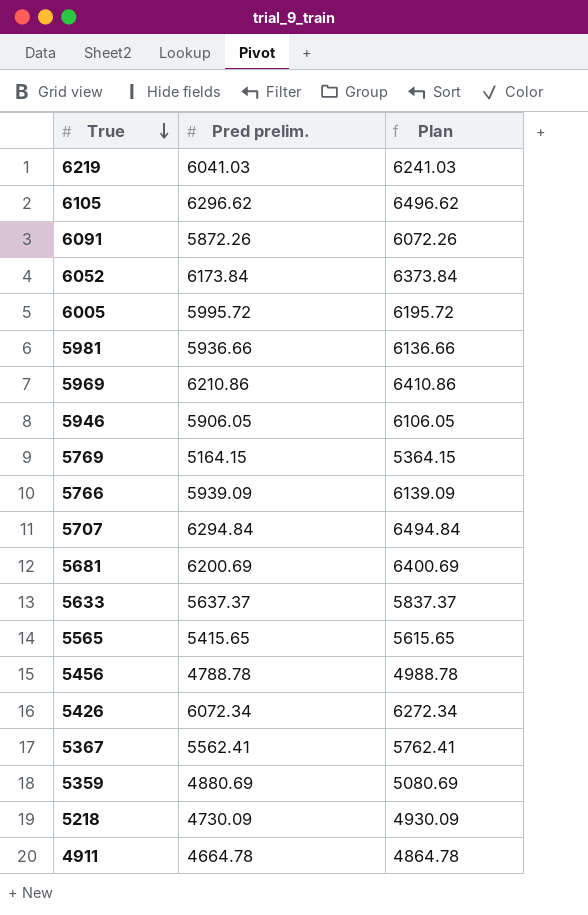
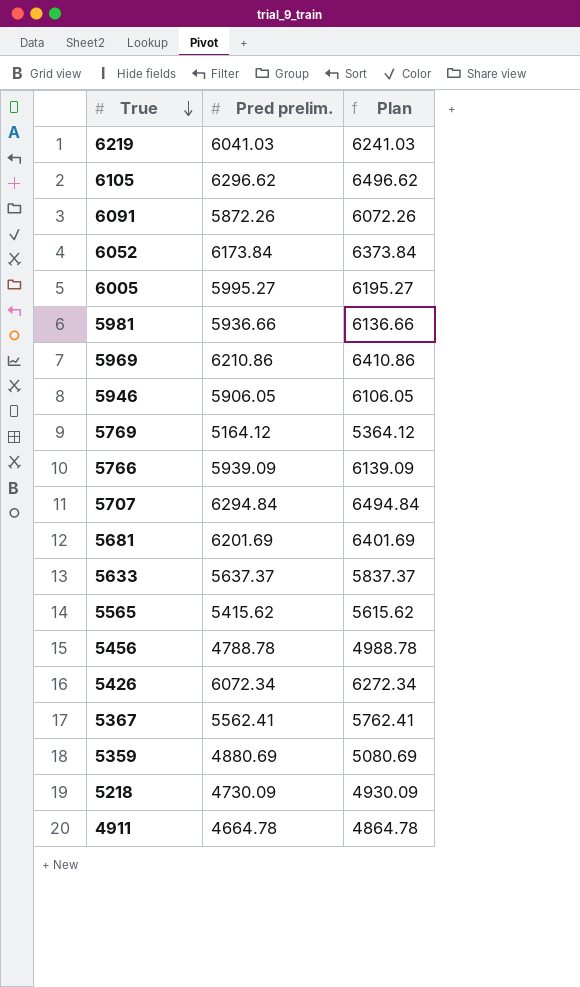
6005 | Pred prelim.: 5995.72 -> 5995.27
6005 | Plan: 6195.72 -> 6195.27
5769 | Pred prelim.: 5164.15 -> 5164.12
5769 | Plan: 5364.15 -> 5364.12
5681 | Pred prelim.: 6200.69 -> 6201.69
5681 | Plan: 6400.69 -> 6401.69
5565 | Pred prelim.: 5415.65 -> 5415.62
5565 | Plan: 5615.65 -> 5615.62

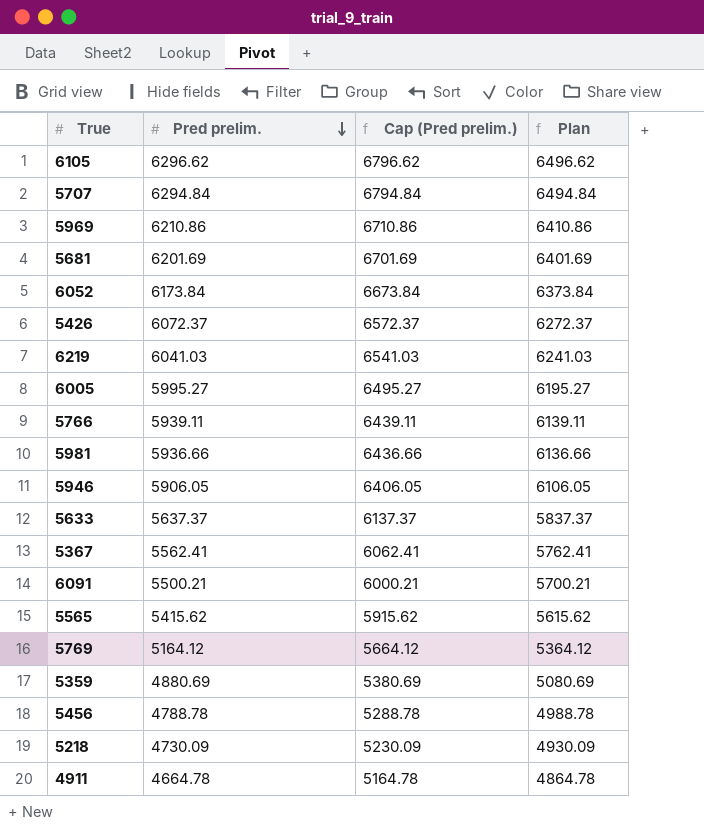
row order: True descending -> Pred prelim. descending
column Cap (Pred prelim.) | formula: none -> [Pred prelim.] + 500
5426 | Pred prelim.: 6072.34 -> 6072.37
5426 | Plan: 6272.34 -> 6272.37
5766 | Pred prelim.: 5939.09 -> 5939.11
5766 | Plan: 6139.09 -> 6139.11
6091 | Pred prelim.: 5872.26 -> 5500.21
6091 | Plan: 6072.26 -> 5700.21

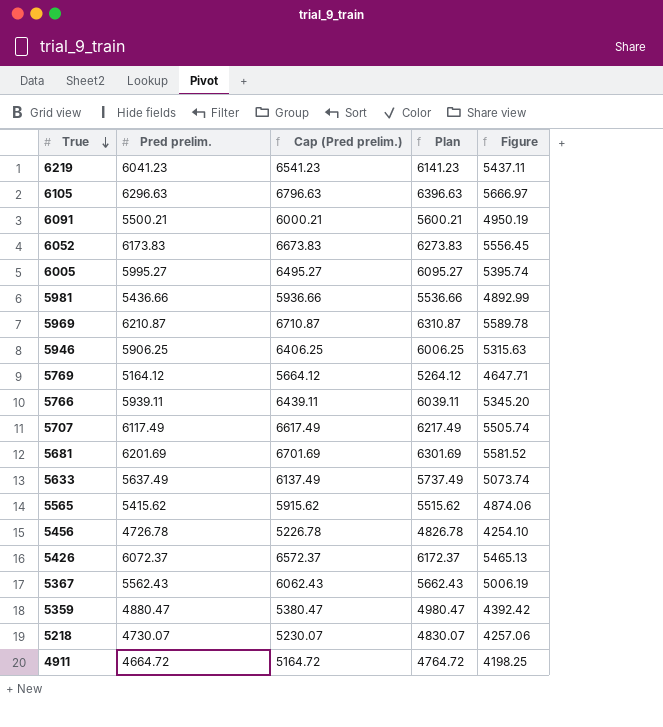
row order: Pred prelim. descending -> True descending
column Plan | formula: [Pred prelim.] + 200 -> [Pred prelim.] + 100
column Figure | formula: none -> [Pred prelim.] * 0.9
6219 | Pred prelim.: 6041.03 -> 6041.23
6219 | Cap (Pred prelim.): 6541.03 -> 6541.23
6105 | Pred prelim.: 6296.62 -> 6296.63
6105 | Cap (Pred prelim.): 6796.62 -> 6796.63
6052 | Pred prelim.: 6173.84 -> 6173.83
6052 | Cap (Pred prelim.): 6673.84 -> 6673.83
5981 | Pred prelim.: 5936.66 -> 5436.66
5981 | Cap (Pred prelim.): 6436.66 -> 5936.66
5969 | Pred prelim.: 6210.86 -> 6210.87
5969 | Cap (Pred prelim.): 6710.86 -> 6710.87
5946 | Pred prelim.: 5906.05 -> 5906.25
5946 | Cap (Pred prelim.): 6406.05 -> 6406.25
5707 | Pred prelim.: 6294.84 -> 6117.49
5707 | Cap (Pred prelim.): 6794.84 -> 6617.49
5633 | Pred prelim.: 5637.37 -> 5637.49
5633 | Cap (Pred prelim.): 6137.37 -> 6137.49
5456 | Pred prelim.: 4788.78 -> 4726.78
5456 | Cap (Pred prelim.): 5288.78 -> 5226.78
5367 | Pred prelim.: 5562.41 -> 5562.43
5367 | Cap (Pred prelim.): 6062.41 -> 6062.43
5359 | Pred prelim.: 4880.69 -> 4880.47
5359 | Cap (Pred prelim.): 5380.69 -> 5380.47
5218 | Pred prelim.: 4730.09 -> 4730.07
5218 | Cap (Pred prelim.): 5230.09 -> 5230.07
4911 | Pred prelim.: 4664.78 -> 4664.72
4911 | Cap (Pred prelim.): 5164.78 -> 5164.72

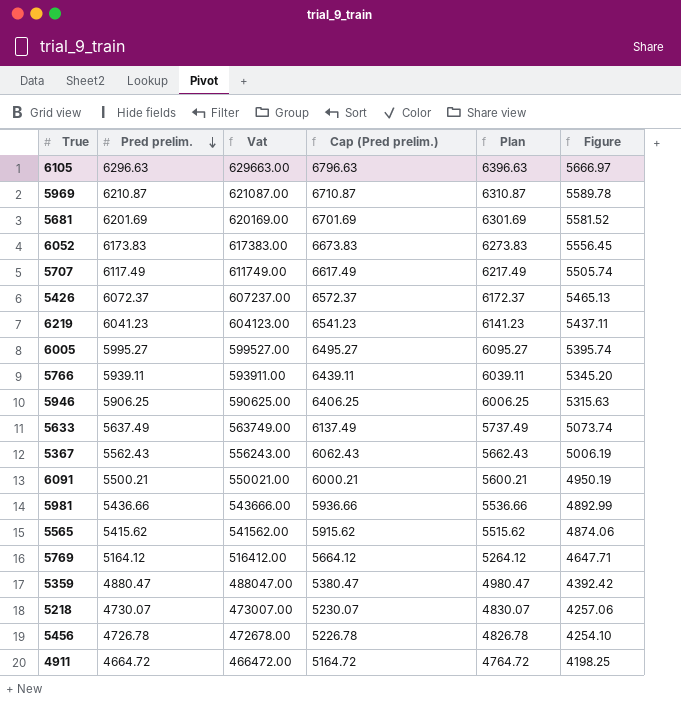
row order: True descending -> Pred prelim. descending
column Vat | formula: none -> [Pred prelim.] * 100

